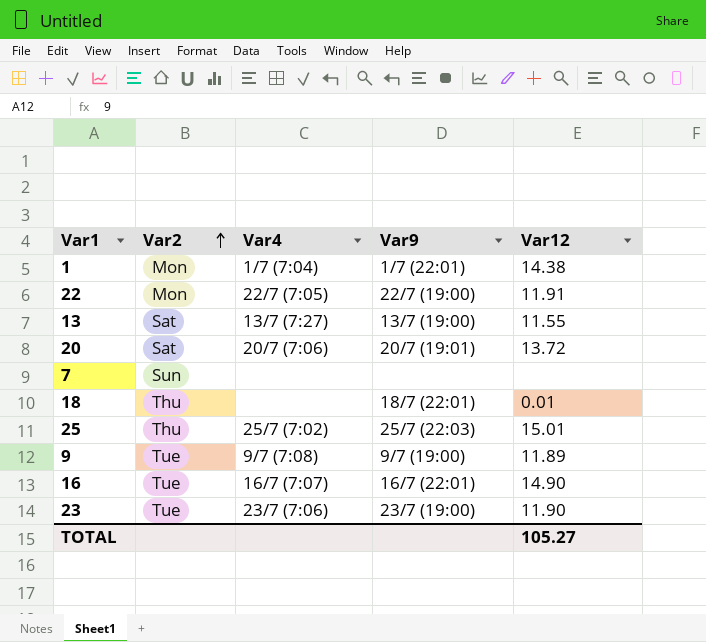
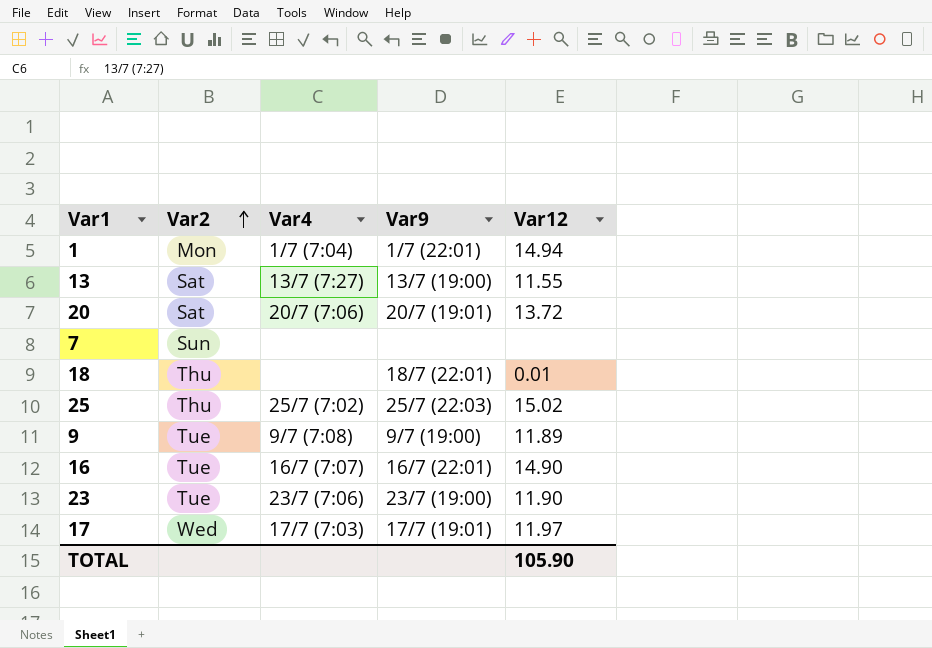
row 22: Mon | 22/7 (7:05) | 22/7 (19:00) | 11.91 -> none
1 | Var12: 14.38 -> 14.94
25 | Var12: 15.01 -> 15.02
row 17: none -> Wed | 17/7 (7:03) | 17/7 (19:01) | 11.97
TOTAL | Var12: 105.27 -> 105.90

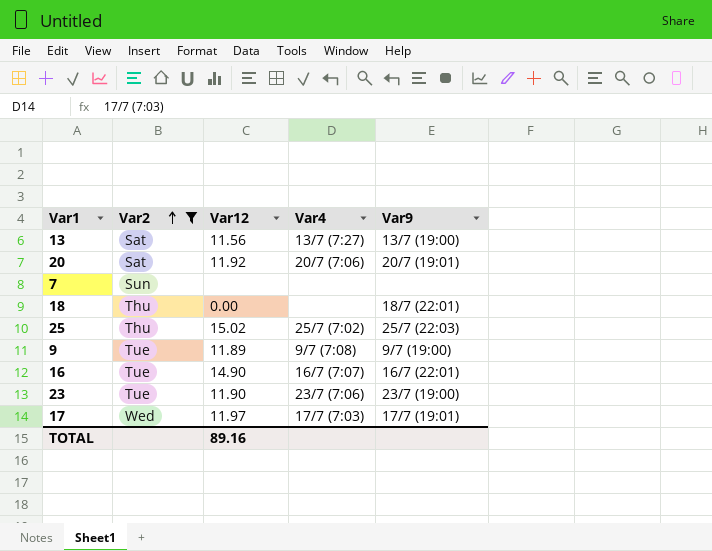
filter: none -> Var2 != Mon
column Var12 | position: 5 -> 3
13 | Var12: 11.55 -> 11.56
20 | Var12: 13.72 -> 11.92
18 | Var12: 0.01 -> 0.00
TOTAL | Var12: 105.90 -> 89.16

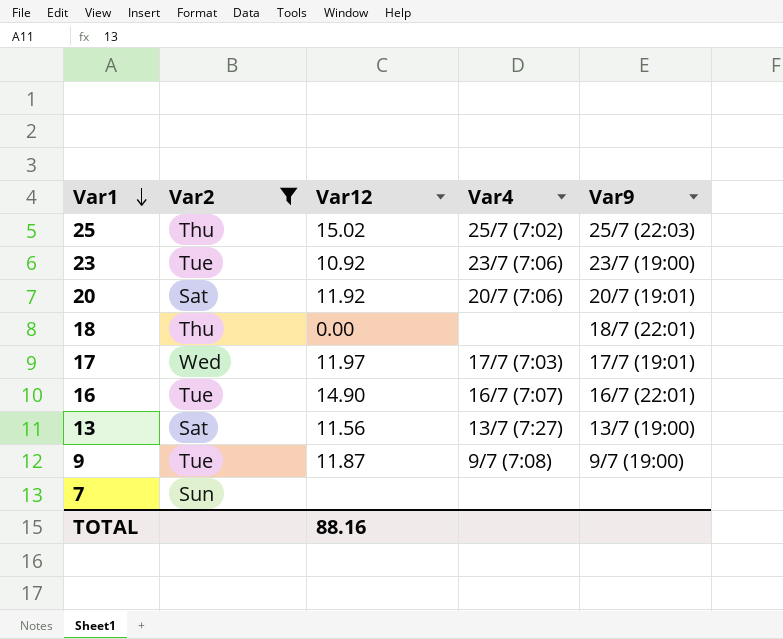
row order: Var2 ascending -> Var1 descending
23 | Var12: 11.90 -> 10.92
9 | Var12: 11.89 -> 11.87
TOTAL | Var12: 89.16 -> 88.16

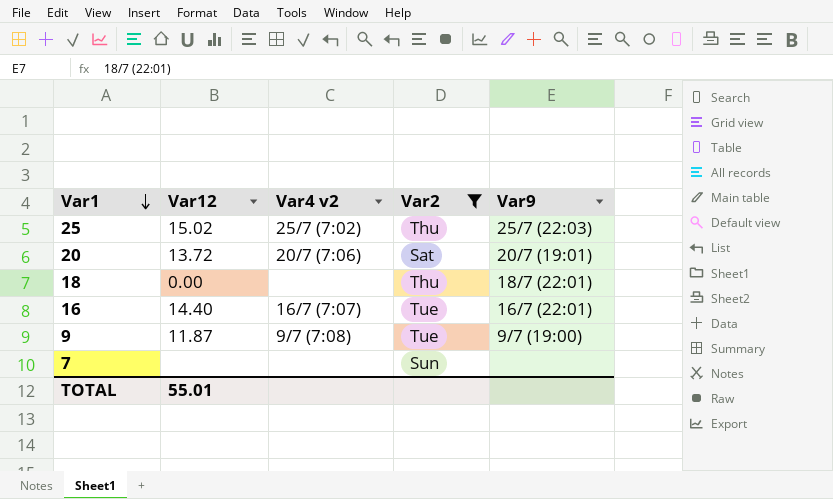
column name: Var4 -> Var4 v2
column Var2 | position: 2 -> 4
row 23: Tue | 10.92 | 23/7 (7:06) | 23/7 (19:00) -> none
row 17: Wed | 11.97 | 17/7 (7:03) | 17/7 (19:01) -> none
row 13: Sat | 11.56 | 13/7 (7:27) | 13/7 (19:00) -> none
20 | Var12: 11.92 -> 13.72
16 | Var12: 14.90 -> 14.40
TOTAL | Var12: 88.16 -> 55.01

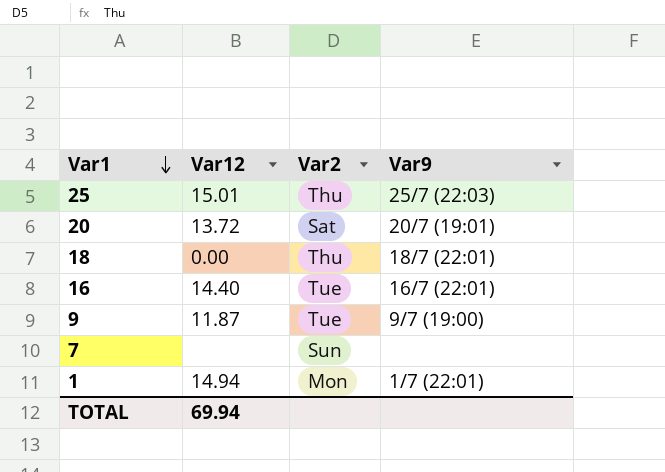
filter: Var2 != Mon -> none
column Var4 v2 | position: 3 -> none
25 | Var12: 15.02 -> 15.01
TOTAL | Var12: 55.01 -> 69.94

